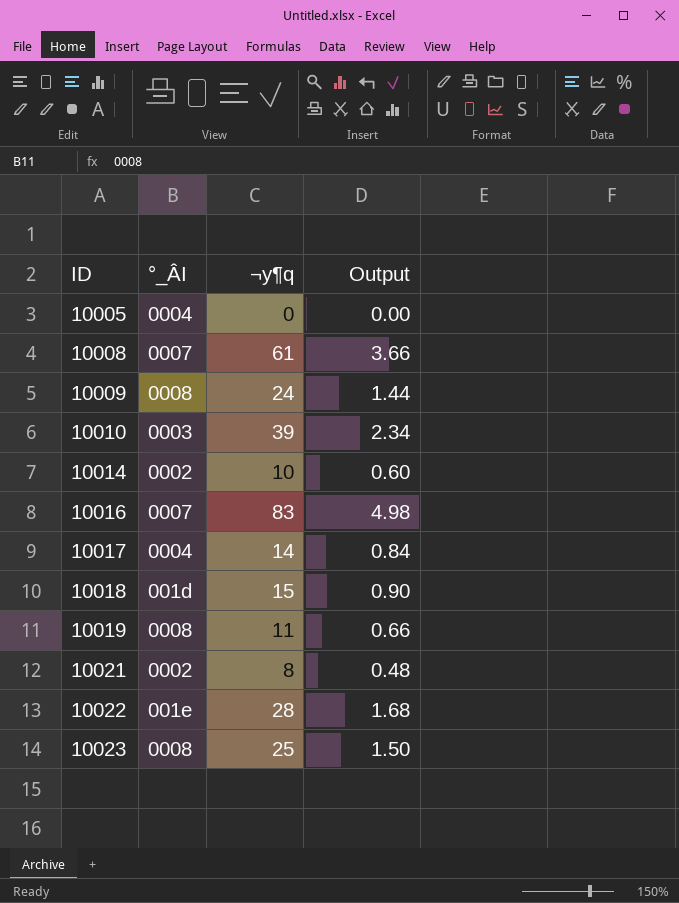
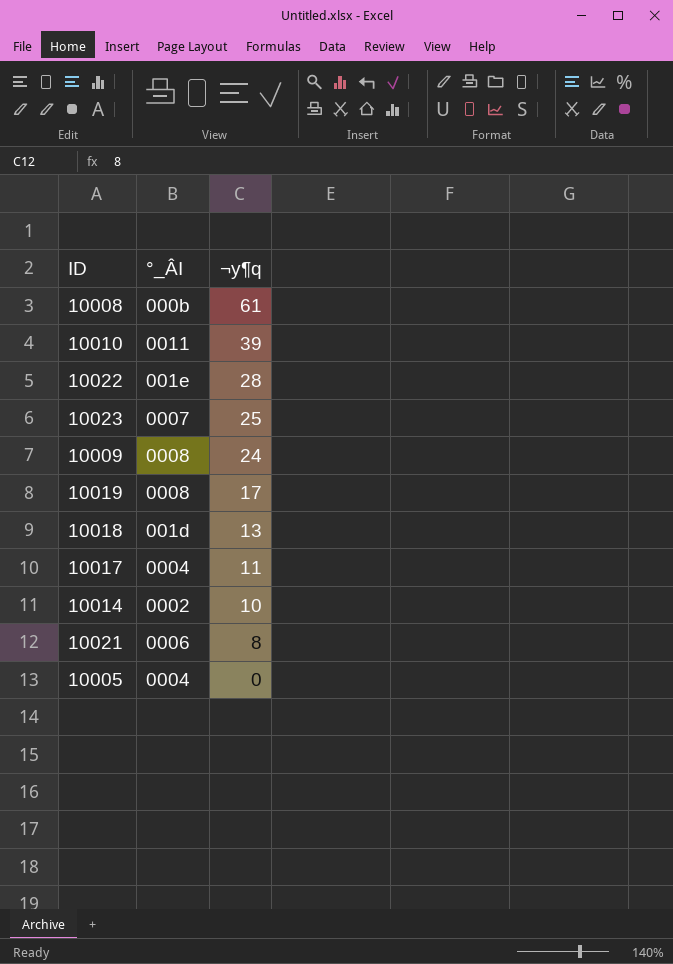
row order: ID ascending -> ¬y¶q descending
column Output | formula: [¬y¶q] * 0.06 -> none
row 10016: 0007 | 83 | 4.98 -> none
10008 | °_ÂI: 0007 -> 000b
10010 | °_ÂI: 0003 -> 0011
10023 | °_ÂI: 0008 -> 0007
10019 | ¬y¶q: 11 -> 17
10018 | ¬y¶q: 15 -> 13
10017 | ¬y¶q: 14 -> 11
10021 | °_ÂI: 0002 -> 0006

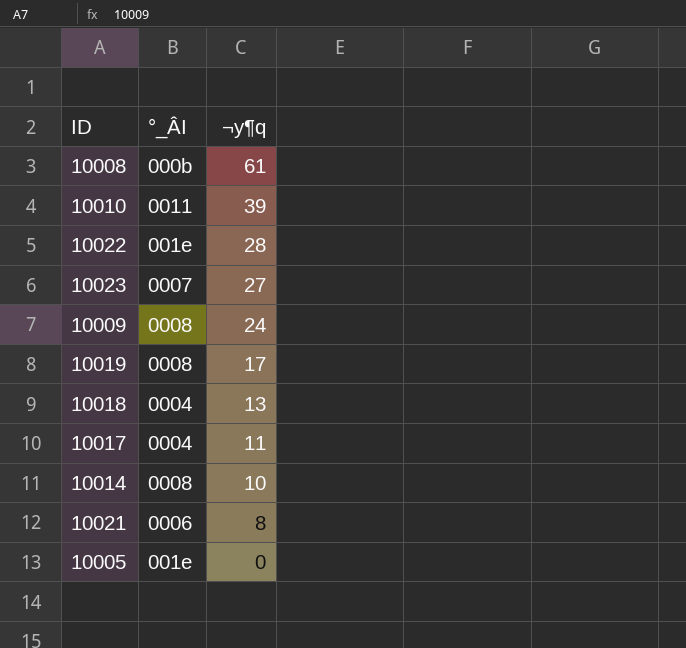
10023 | ¬y¶q: 25 -> 27
10018 | °_ÂI: 001d -> 0004
10014 | °_ÂI: 0002 -> 0008
10005 | °_ÂI: 0004 -> 001e

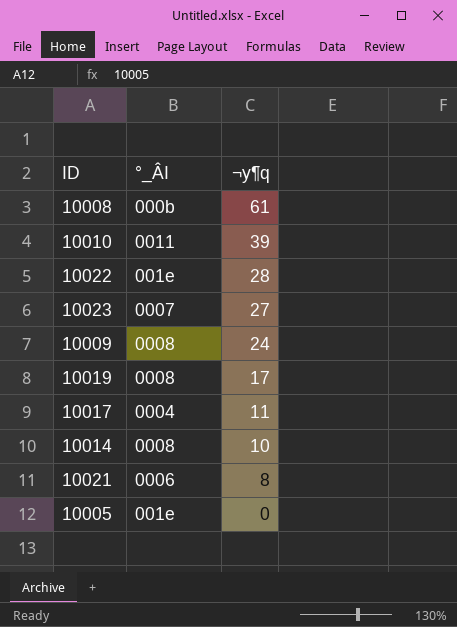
row 10018: 0004 | 13 -> none

